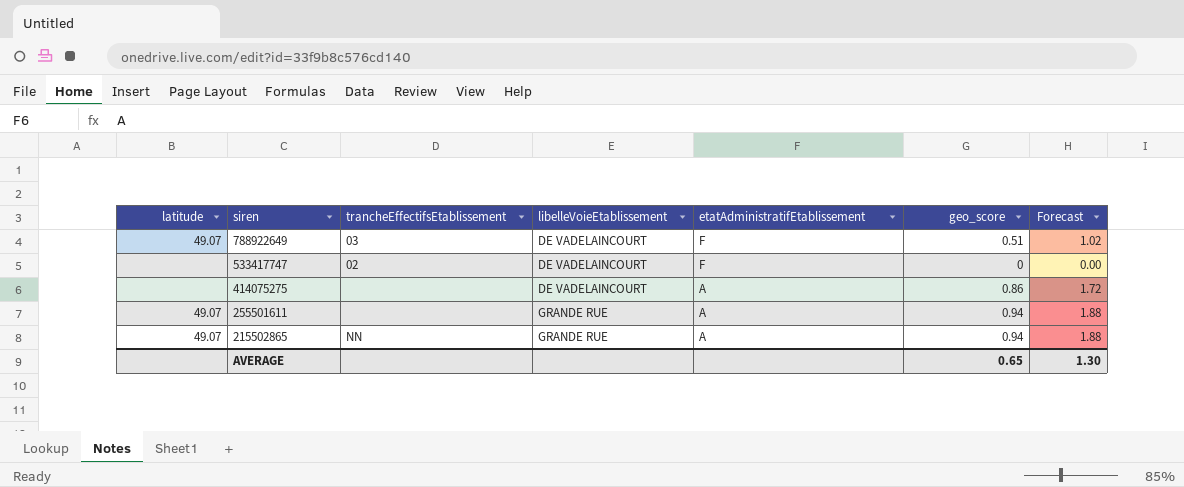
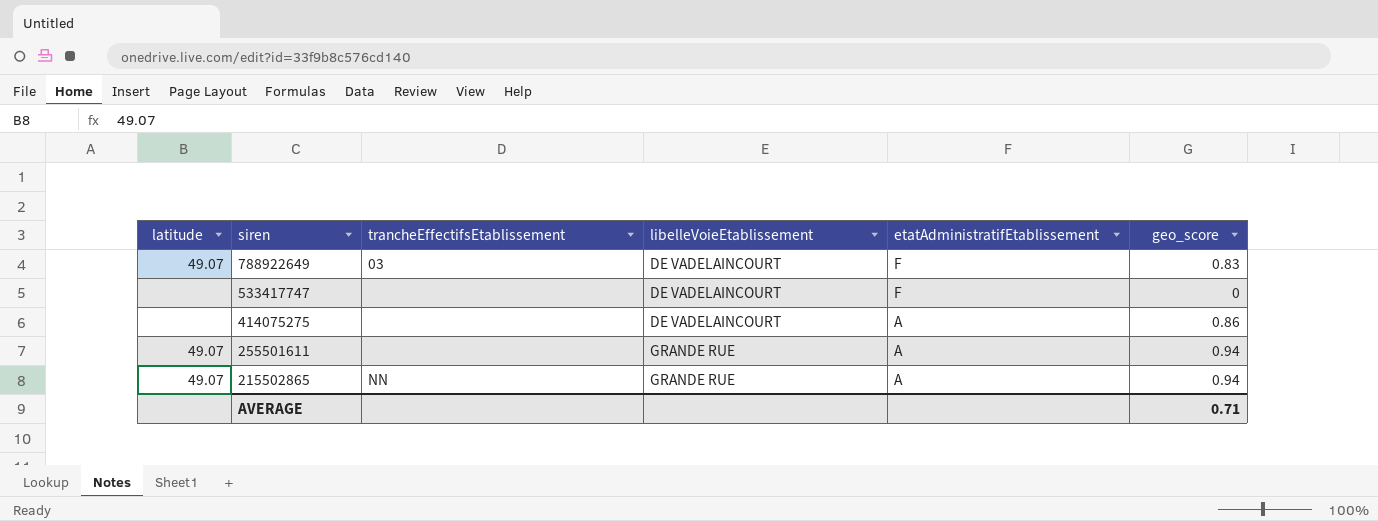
column Forecast | formula: [geo_score] * 2 -> none
788922649 | geo_score: 0.51 -> 0.83
533417747 | trancheEffectifsEtablissement: 02 -> none
AVERAGE | geo_score: 0.65 -> 0.71

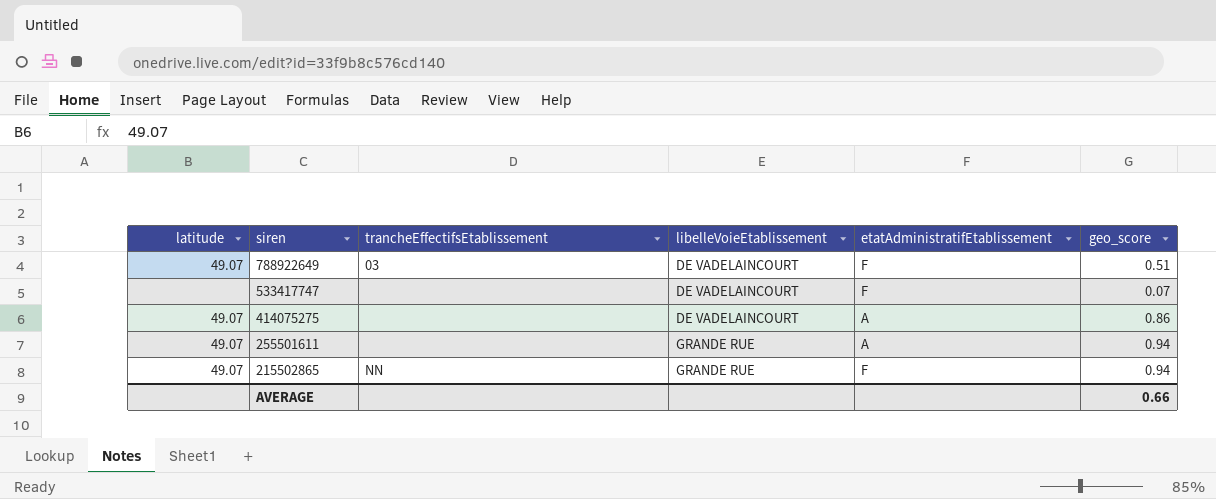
788922649 | geo_score: 0.83 -> 0.51
533417747 | geo_score: 0 -> 0.07
414075275 | latitude: none -> 49.07
215502865 | etatAdministratifEtablissement: A -> F
AVERAGE | geo_score: 0.71 -> 0.66

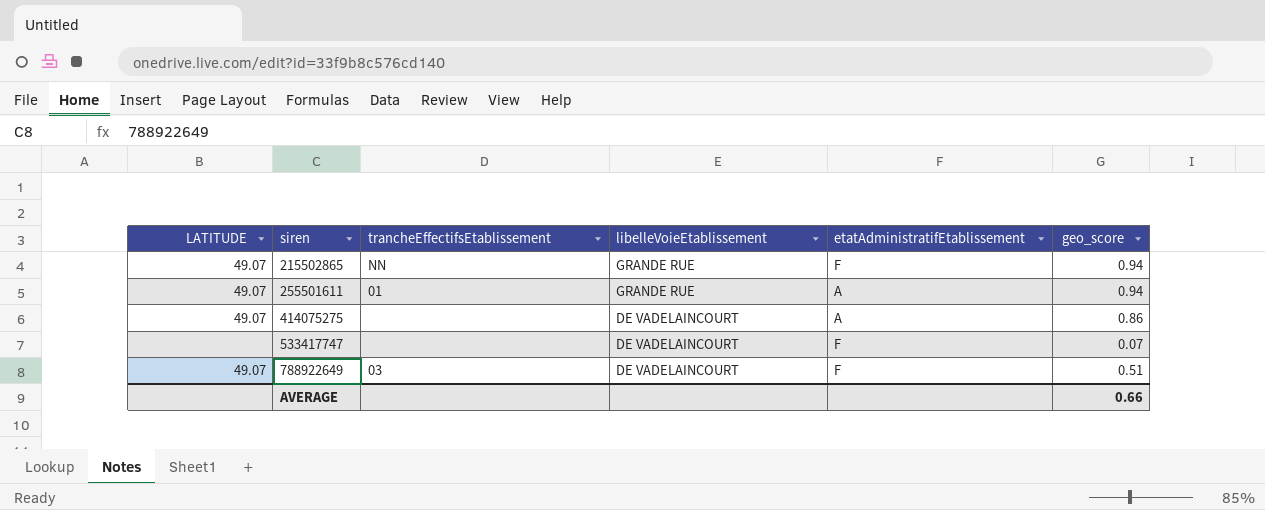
row order: siren descending -> siren ascending
column name: latitude -> LATITUDE
255501611 | trancheEffectifsEtablissement: none -> 01

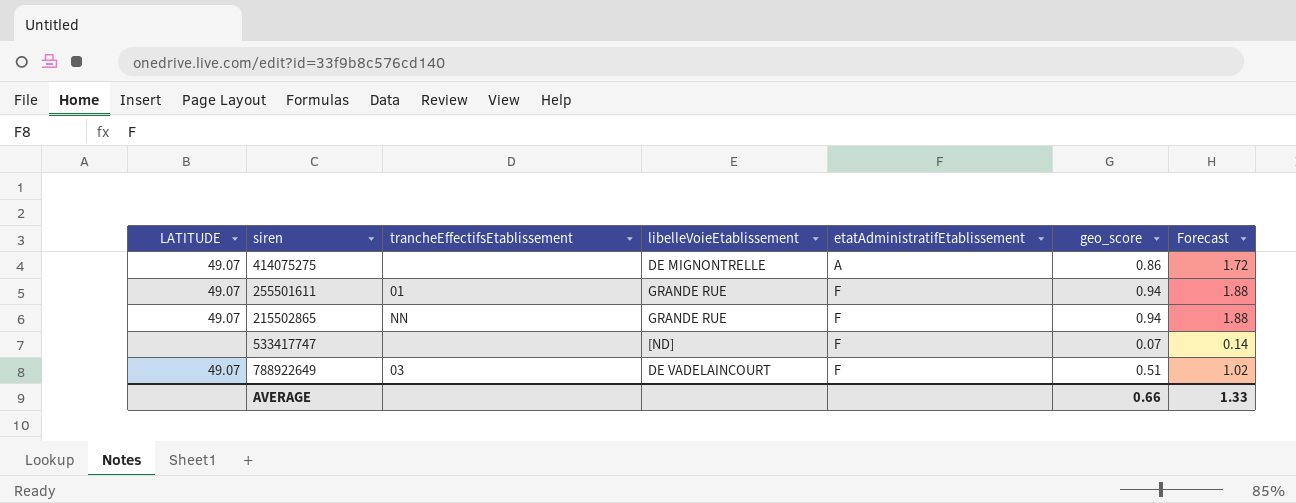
row order: siren ascending -> etatAdministratifEtablissement ascending
column Forecast | formula: none -> [geo_score] * 2
414075275 | libelleVoieEtablissement: DE VADELAINCOURT -> DE MIGNONTRELLE
255501611 | etatAdministratifEtablissement: A -> F
533417747 | libelleVoieEtablissement: DE VADELAINCOURT -> [ND]

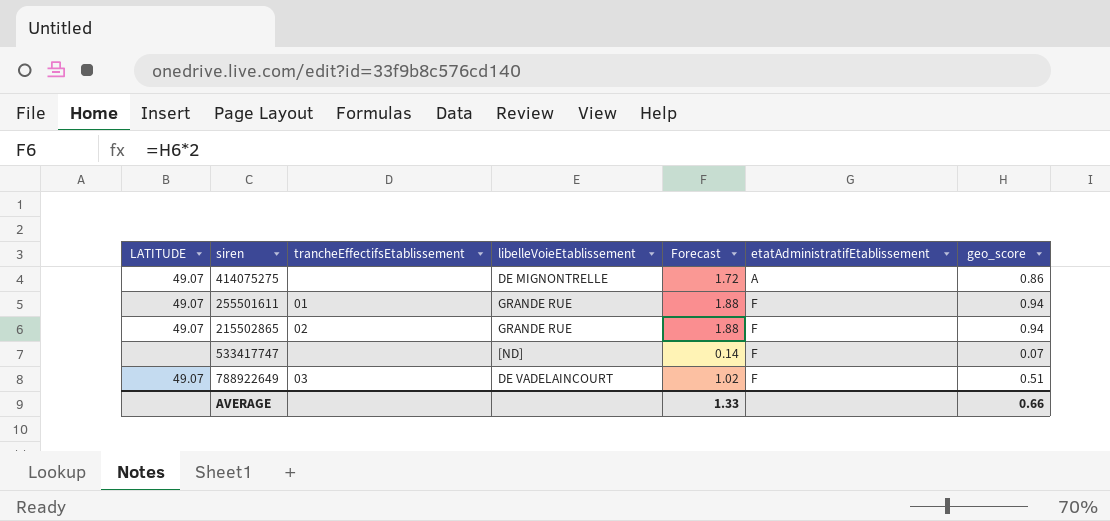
column Forecast | position: 7 -> 5
215502865 | trancheEffectifsEtablissement: NN -> 02

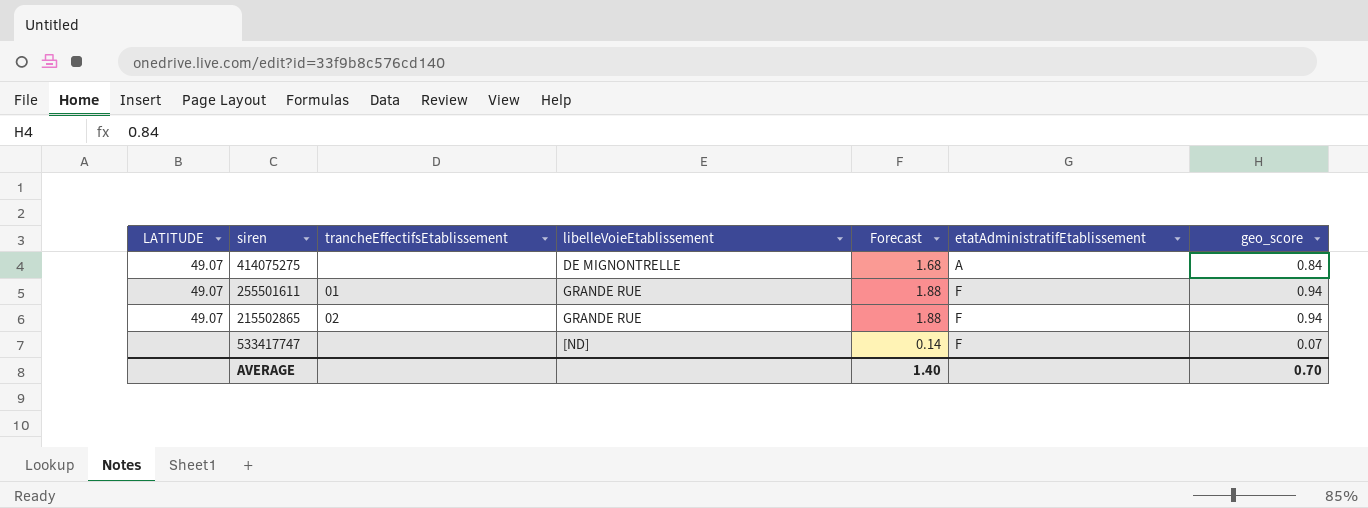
row 788922649: 49.07 | 03 | DE VADELAINCOURT | 1.02 | F | 0.51 -> none
414075275 | Forecast: 1.72 -> 1.68
414075275 | geo_score: 0.86 -> 0.84
AVERAGE | Forecast: 1.33 -> 1.40
AVERAGE | geo_score: 0.66 -> 0.70

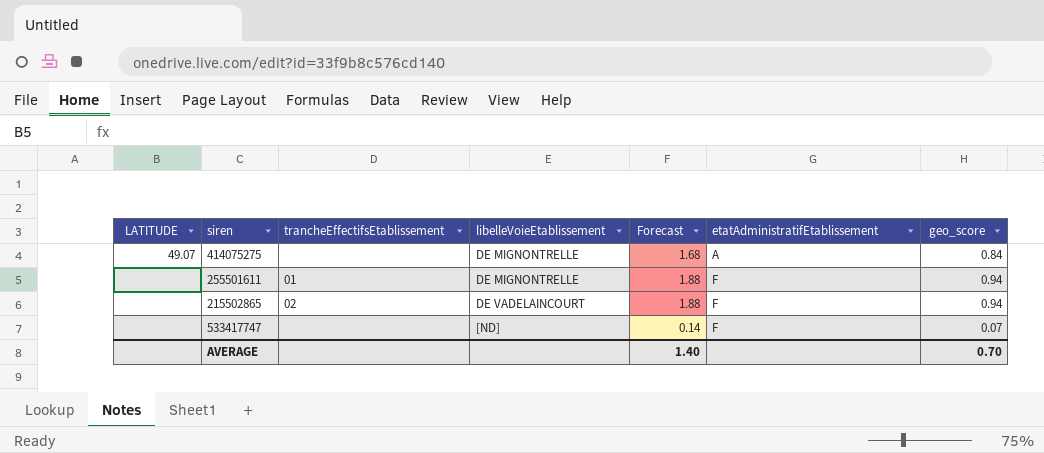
255501611 | LATITUDE: 49.07 -> none
255501611 | libelleVoieEtablissement: GRANDE RUE -> DE MIGNONTRELLE
215502865 | LATITUDE: 49.07 -> none
215502865 | libelleVoieEtablissement: GRANDE RUE -> DE VADELAINCOURT

